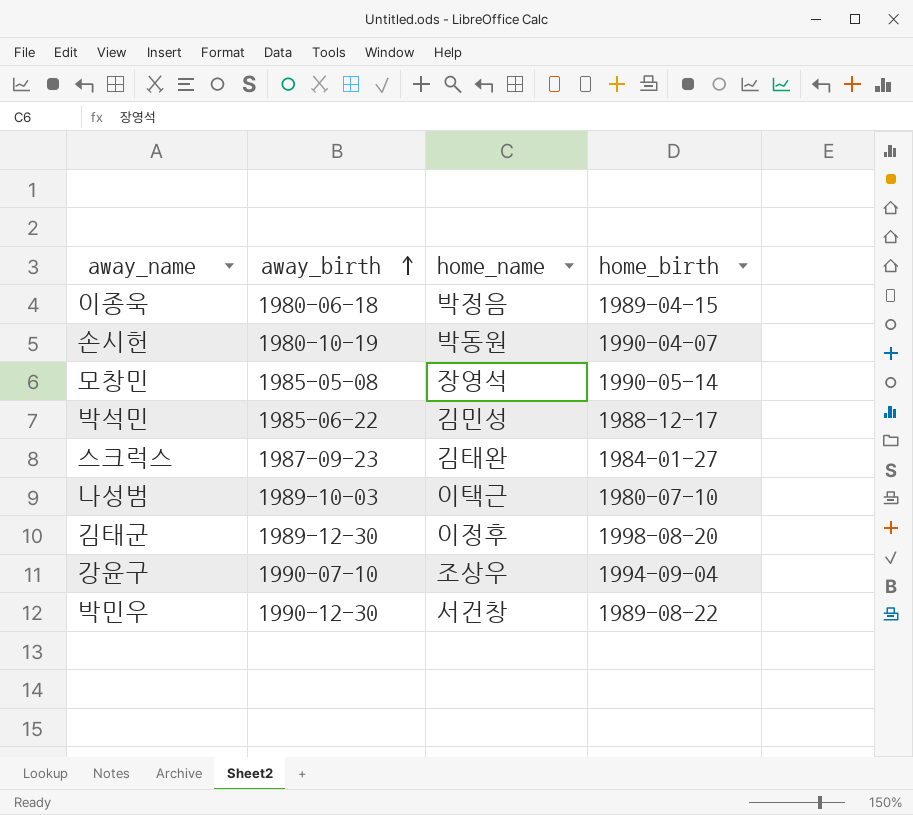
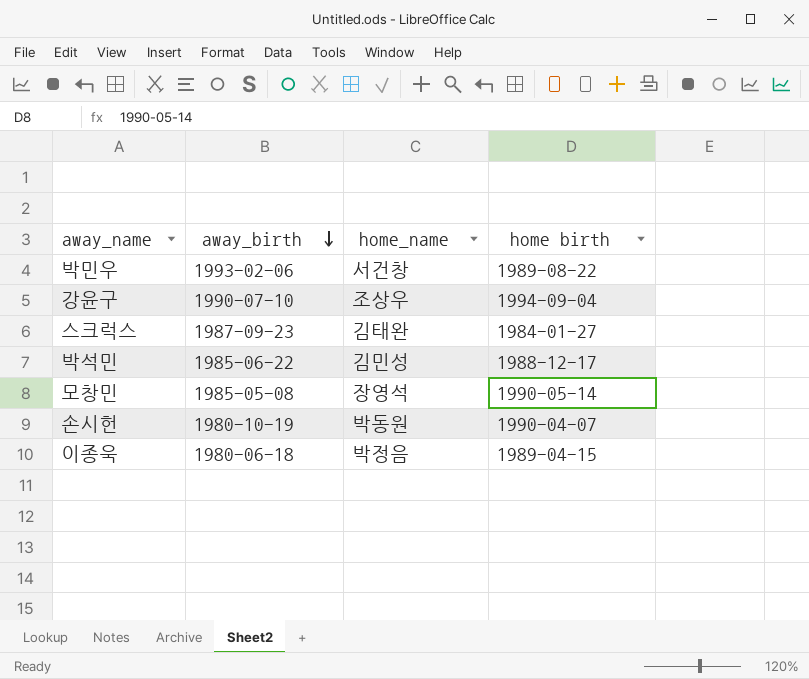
row order: away_birth ascending -> away_birth descending
column name: home_birth -> home birth
row 나성범: 1989-10-03 | 이택근 | 1980-07-10 -> none
row 김태군: 1989-12-30 | 이정후 | 1998-08-20 -> none
박민우 | away_birth: 1990-12-30 -> 1993-02-06

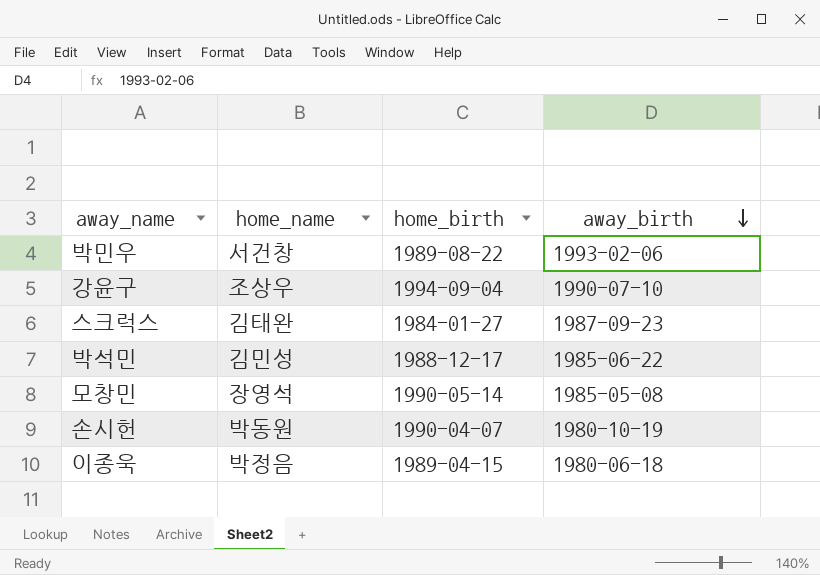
column name: home birth -> home_birth
column away_birth | position: 2 -> 4

